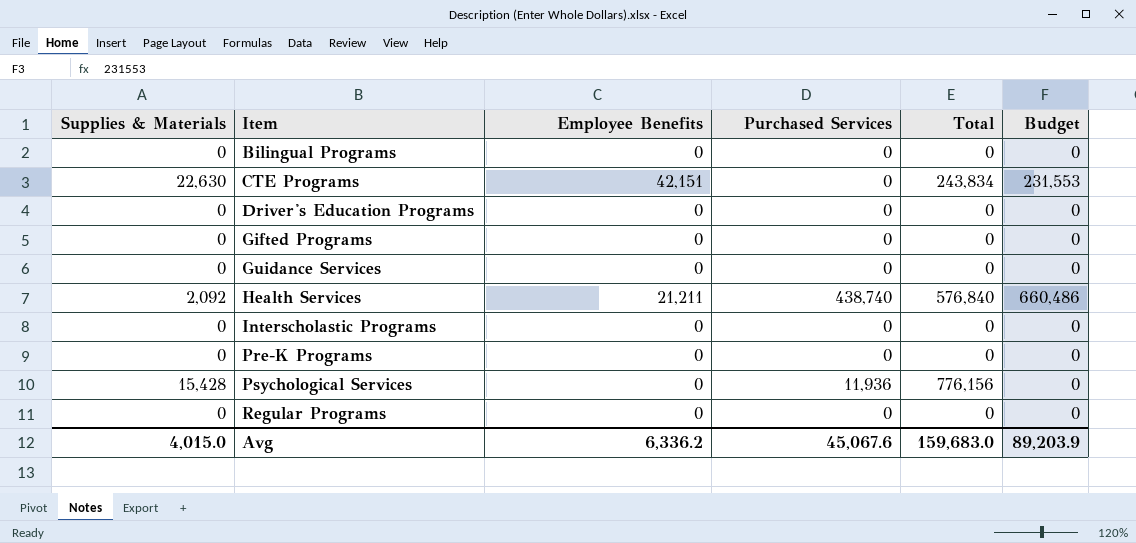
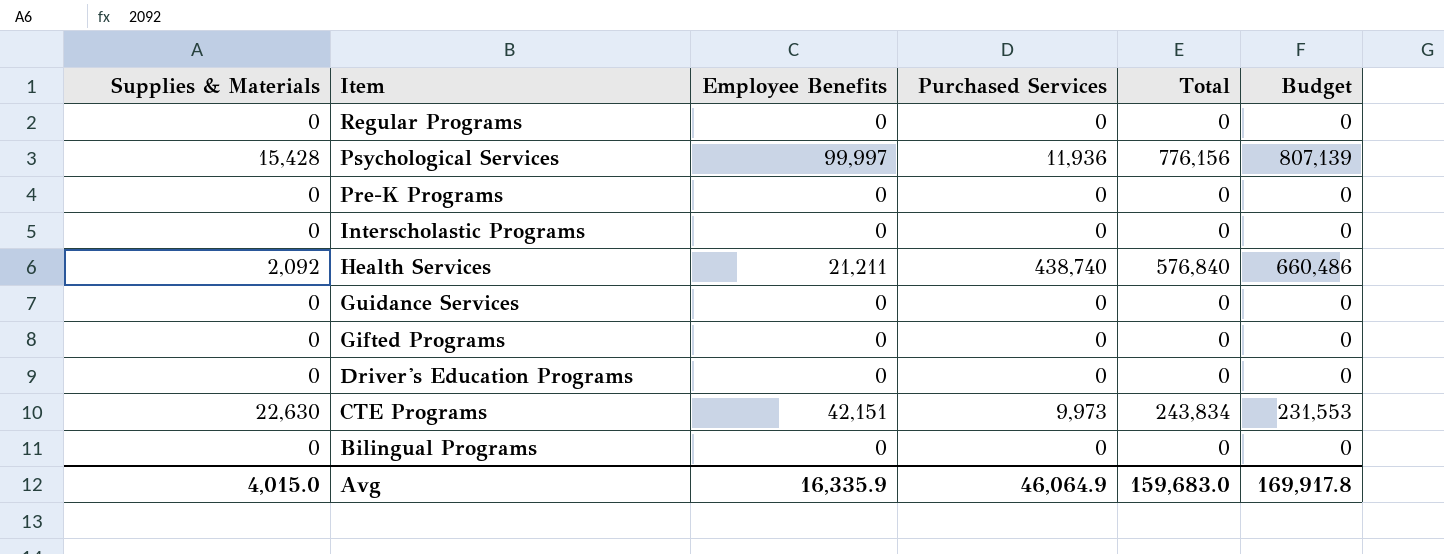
row order: Item ascending -> Item descending
Psychological Services | Employee Benefits: 0 -> 99,997
Psychological Services | Budget: 0 -> 807,139
CTE Programs | Purchased Services: 0 -> 9,973
Avg | Employee Benefits: 6,336.2 -> 16,335.9
Avg | Purchased Services: 45,067.6 -> 46,064.9
Avg | Budget: 89,203.9 -> 169,917.8

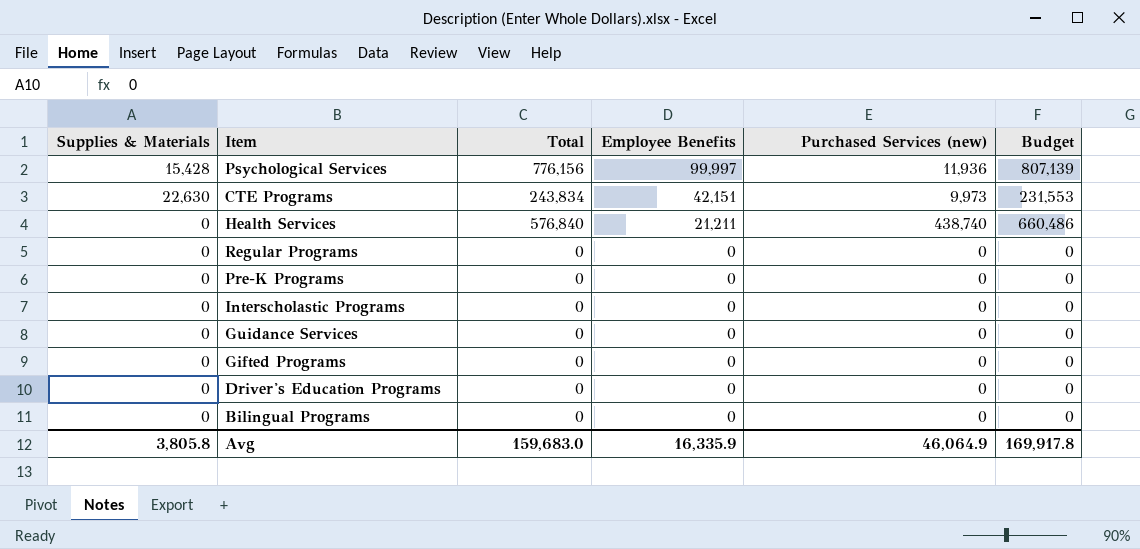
row order: Item descending -> Employee Benefits descending
column Total | position: 5 -> 3
column name: Purchased Services -> Purchased Services (new)
Health Services | Supplies & Materials: 2,092 -> 0
Avg | Supplies & Materials: 4,015.0 -> 3,805.8

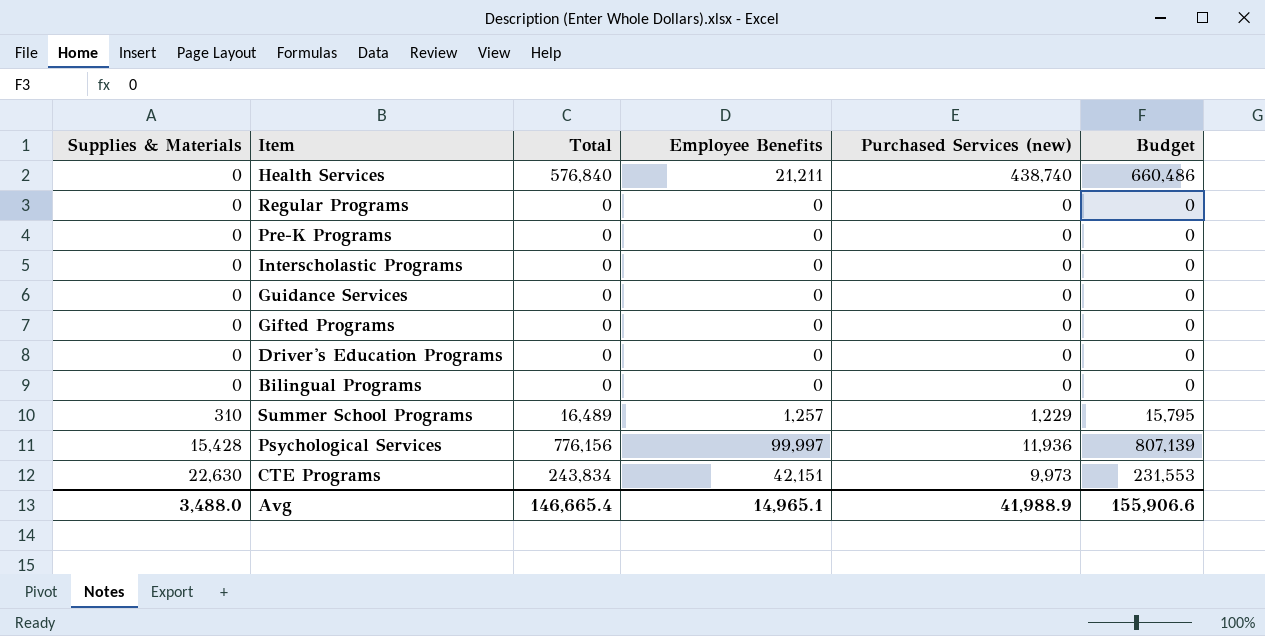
row order: Employee Benefits descending -> Supplies & Materials ascending
row Summer School Programs: none -> 310 | 16,489 | 1,257 | 1,229 | 15,795
Avg | Supplies & Materials: 3,805.8 -> 3,488.0
Avg | Total: 159,683.0 -> 146,665.4
Avg | Employee Benefits: 16,335.9 -> 14,965.1
Avg | Purchased Services (new): 46,064.9 -> 41,988.9
Avg | Budget: 169,917.8 -> 155,906.6

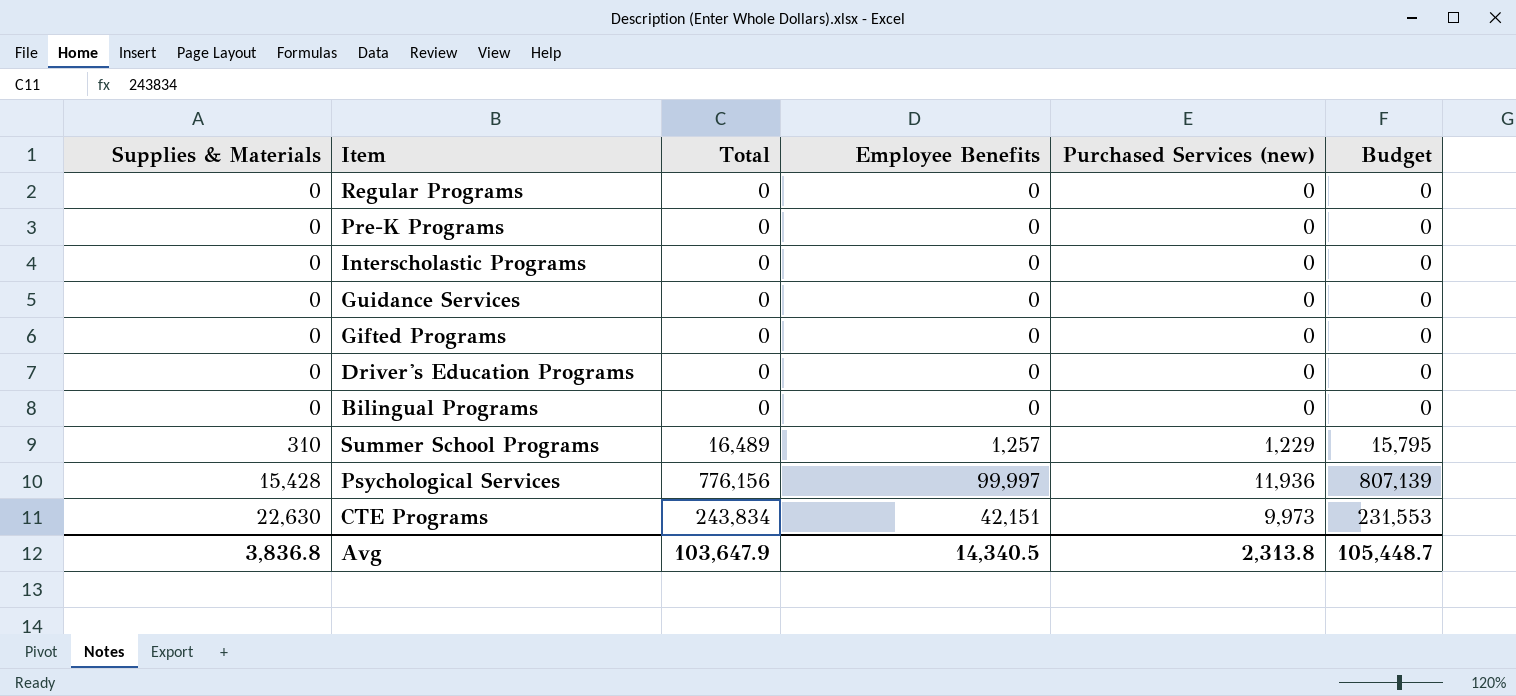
row Health Services: 0 | 576,840 | 21,211 | 438,740 | 660,486 -> none
Avg | Supplies & Materials: 3,488.0 -> 3,836.8
Avg | Total: 146,665.4 -> 103,647.9
Avg | Employee Benefits: 14,965.1 -> 14,340.5
Avg | Purchased Services (new): 41,988.9 -> 2,313.8
Avg | Budget: 155,906.6 -> 105,448.7

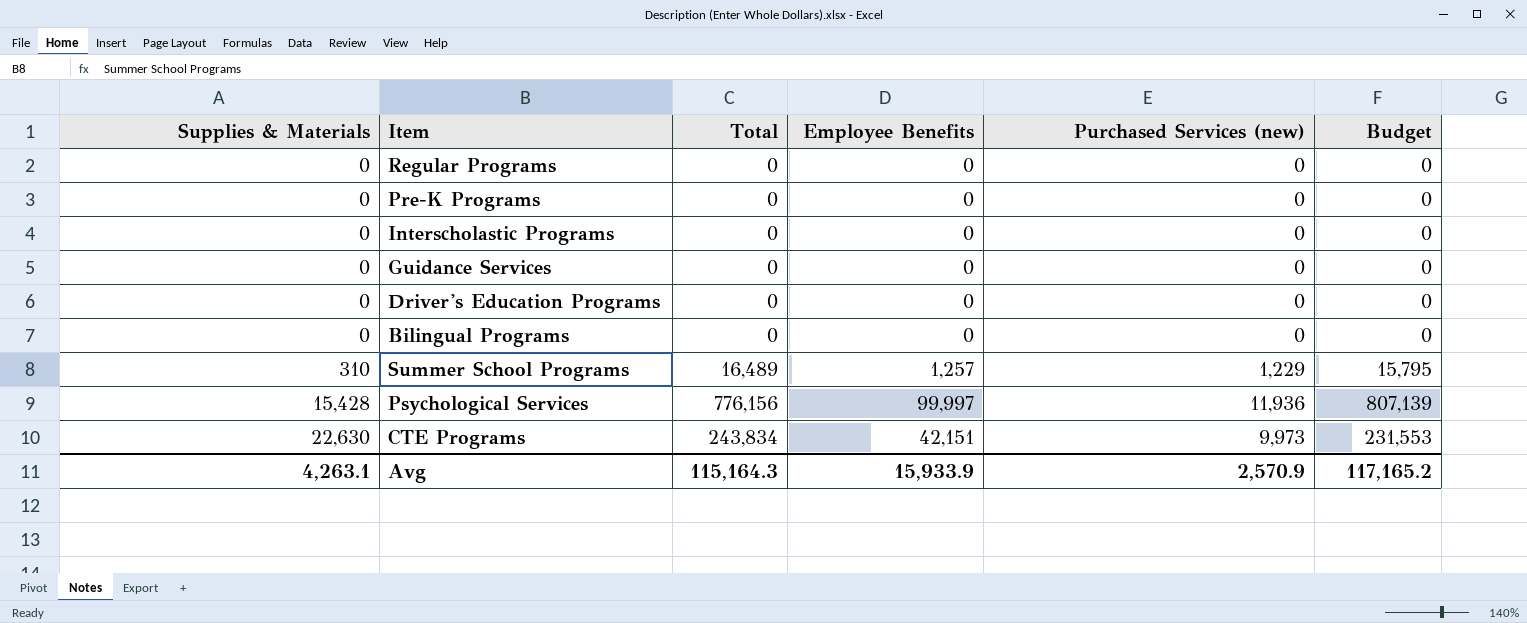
row Gifted Programs: 0 | 0 | 0 | 0 | 0 -> none
Avg | Supplies & Materials: 3,836.8 -> 4,263.1
Avg | Total: 103,647.9 -> 115,164.3
Avg | Employee Benefits: 14,340.5 -> 15,933.9
Avg | Purchased Services (new): 2,313.8 -> 2,570.9
Avg | Budget: 105,448.7 -> 117,165.2

